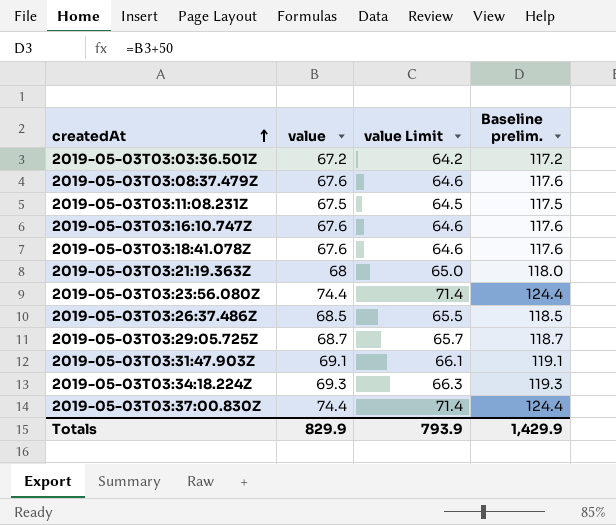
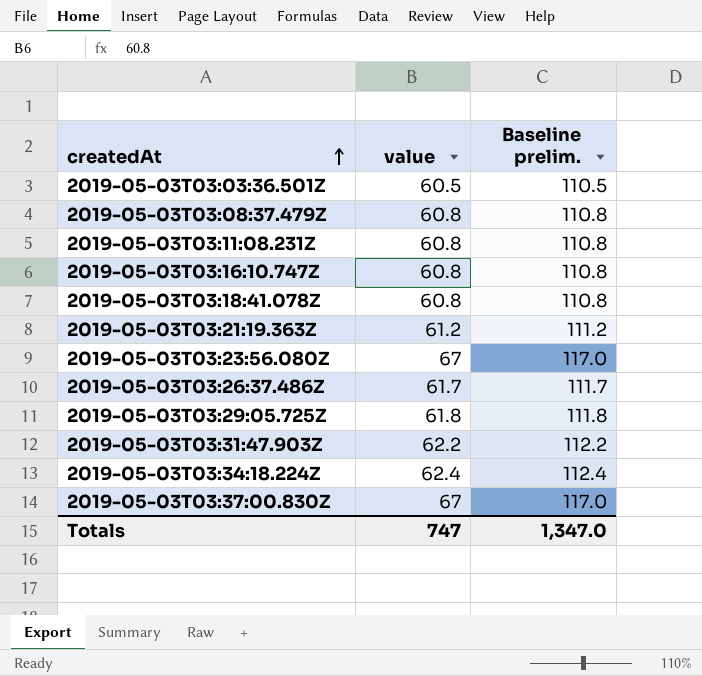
column value Limit | formula: [value] - 3 -> none
2019-05-03T03:03:36.501Z | value: 67.2 -> 60.5
2019-05-03T03:03:36.501Z | Baseline prelim.: 117.2 -> 110.5
2019-05-03T03:08:37.479Z | value: 67.6 -> 60.8
2019-05-03T03:08:37.479Z | Baseline prelim.: 117.6 -> 110.8
2019-05-03T03:11:08.231Z | value: 67.5 -> 60.8
2019-05-03T03:11:08.231Z | Baseline prelim.: 117.5 -> 110.8
2019-05-03T03:16:10.747Z | value: 67.6 -> 60.8
2019-05-03T03:16:10.747Z | Baseline prelim.: 117.6 -> 110.8
2019-05-03T03:18:41.078Z | value: 67.6 -> 60.8
2019-05-03T03:18:41.078Z | Baseline prelim.: 117.6 -> 110.8
2019-05-03T03:21:19.363Z | value: 68 -> 61.2
2019-05-03T03:21:19.363Z | Baseline prelim.: 118.0 -> 111.2
2019-05-03T03:23:56.080Z | value: 74.4 -> 67
2019-05-03T03:23:56.080Z | Baseline prelim.: 124.4 -> 117.0
2019-05-03T03:26:37.486Z | value: 68.5 -> 61.7
2019-05-03T03:26:37.486Z | Baseline prelim.: 118.5 -> 111.7
2019-05-03T03:29:05.725Z | value: 68.7 -> 61.8
2019-05-03T03:29:05.725Z | Baseline prelim.: 118.7 -> 111.8
2019-05-03T03:31:47.903Z | value: 69.1 -> 62.2
2019-05-03T03:31:47.903Z | Baseline prelim.: 119.1 -> 112.2
2019-05-03T03:34:18.224Z | value: 69.3 -> 62.4
2019-05-03T03:34:18.224Z | Baseline prelim.: 119.3 -> 112.4
2019-05-03T03:37:00.830Z | value: 74.4 -> 67
2019-05-03T03:37:00.830Z | Baseline prelim.: 124.4 -> 117.0
Totals | value: 829.9 -> 747
Totals | Baseline prelim.: 1,429.9 -> 1,347.0

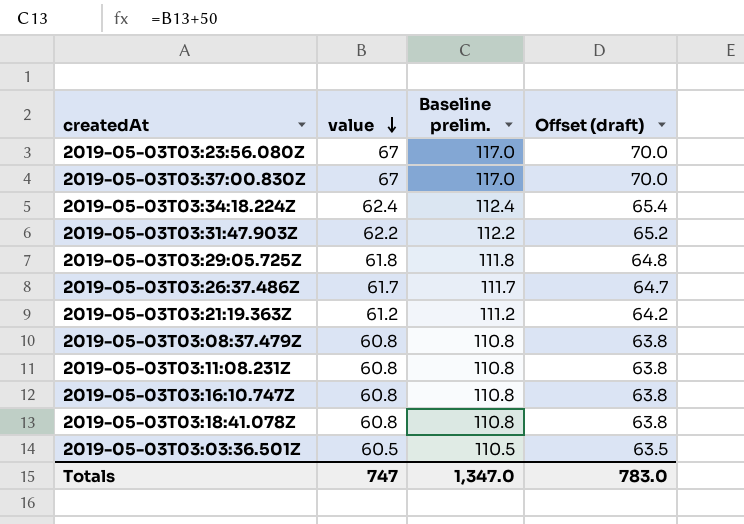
row order: createdAt ascending -> value descending
column Offset (draft) | formula: none -> [value] + 3

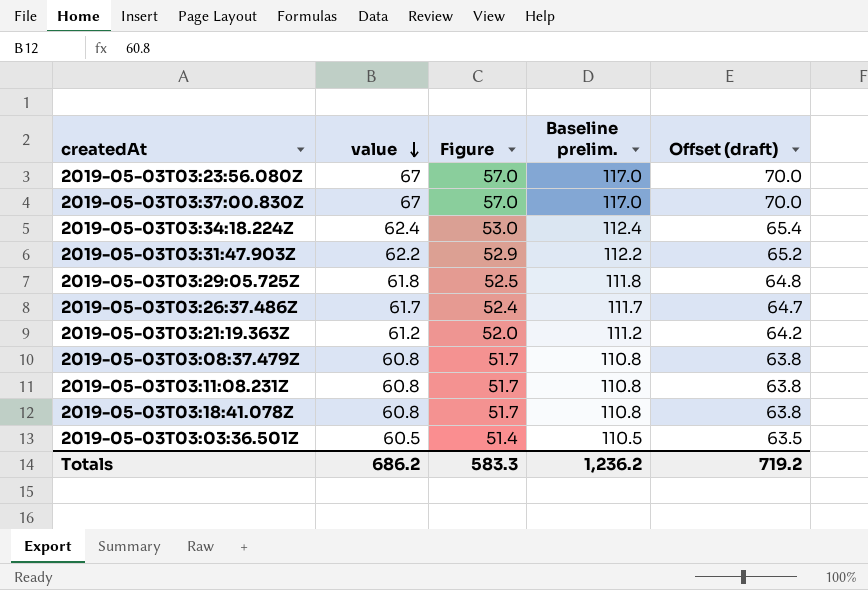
column Figure | formula: none -> [value] * 0.85
row 2019-05-03T03:16:10.747Z: 60.8 | 110.8 | 63.8 -> none
Totals | value: 747 -> 686.2
Totals | Baseline prelim.: 1,347.0 -> 1,236.2
Totals | Offset (draft): 783.0 -> 719.2

